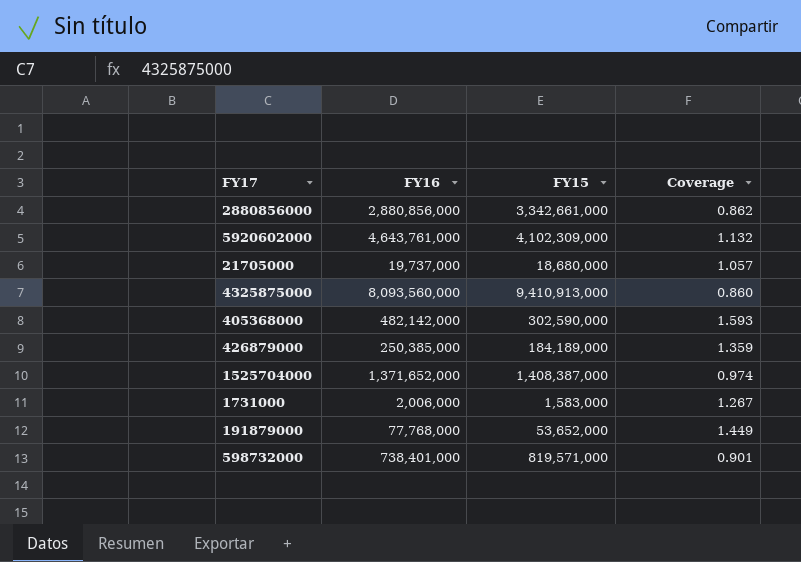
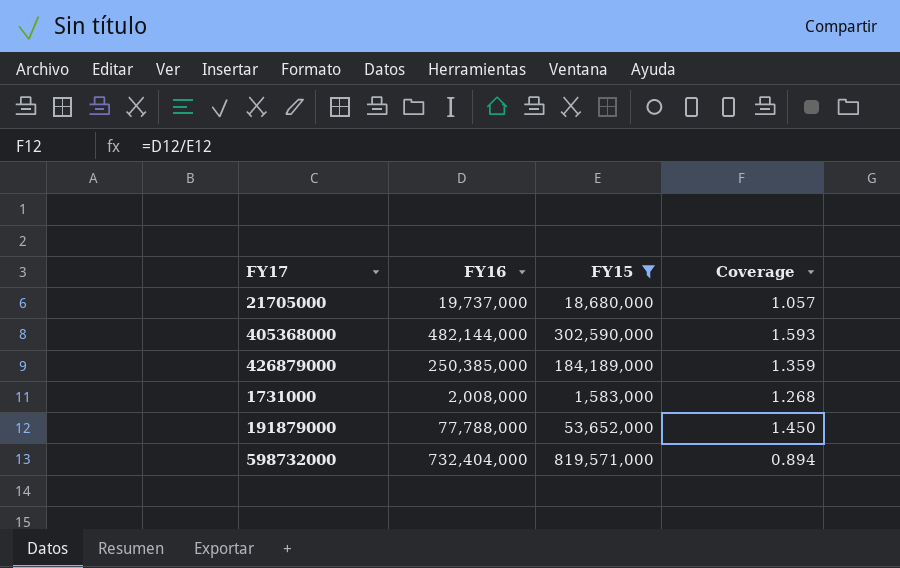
filter: none -> FY15 <= 819,571,000
405368000 | FY16: 482,142,000 -> 482,144,000
1731000 | FY16: 2,006,000 -> 2,008,000
1731000 | Coverage: 1.267 -> 1.268
191879000 | FY16: 77,768,000 -> 77,788,000
191879000 | Coverage: 1.449 -> 1.450
598732000 | FY16: 738,401,000 -> 732,404,000
598732000 | Coverage: 0.901 -> 0.894

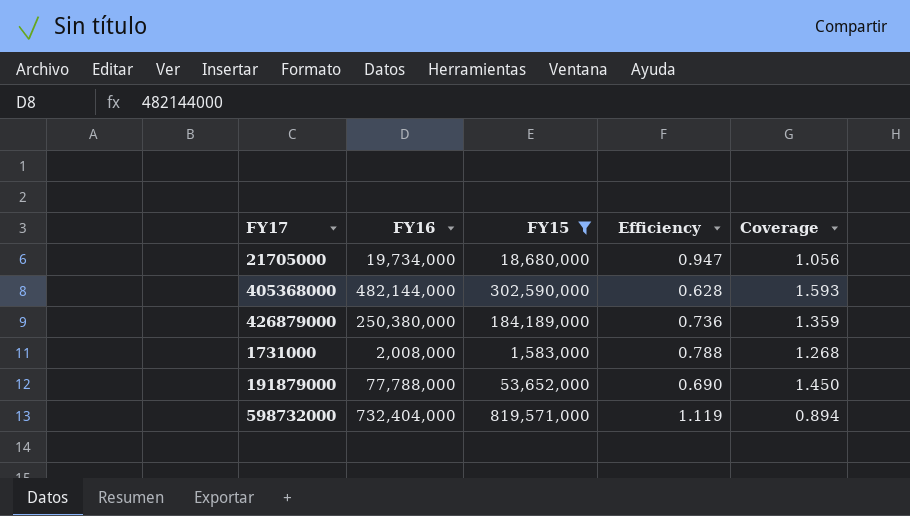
column Efficiency | formula: none -> [FY15] / [FY16]
21705000 | FY16: 19,737,000 -> 19,734,000
21705000 | Coverage: 1.057 -> 1.056
426879000 | FY16: 250,385,000 -> 250,380,000

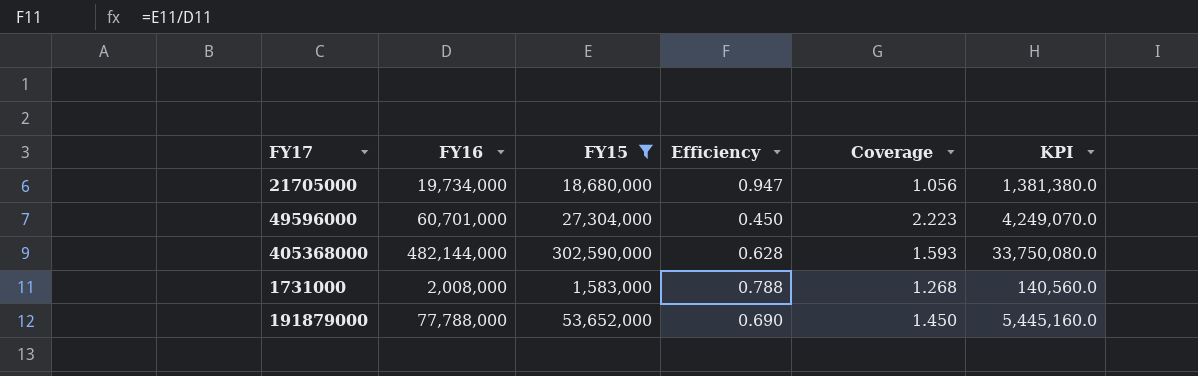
column KPI | formula: none -> [FY16] * 0.07
row 426879000: 250,380,000 | 184,189,000 | 0.736 | 1.359 -> none
row 598732000: 732,404,000 | 819,571,000 | 1.119 | 0.894 -> none
row 49596000: none -> 60,701,000 | 27,304,000 | 0.450 | 2.223 | 4,249,070.0

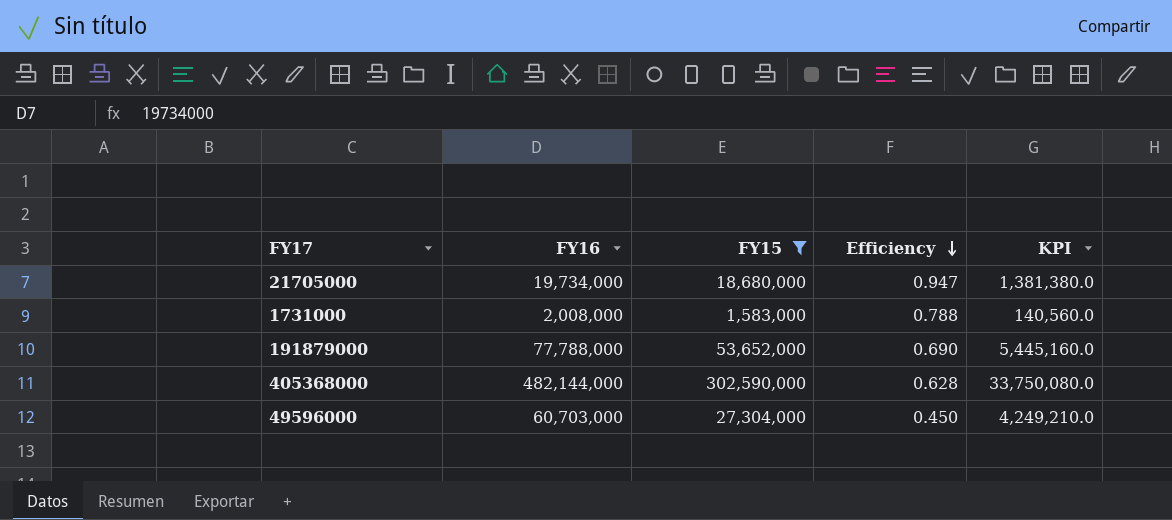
row order: none -> Efficiency descending
column Coverage | formula: [FY16] / [FY15] -> none
49596000 | FY16: 60,701,000 -> 60,703,000
49596000 | KPI: 4,249,070.0 -> 4,249,210.0

